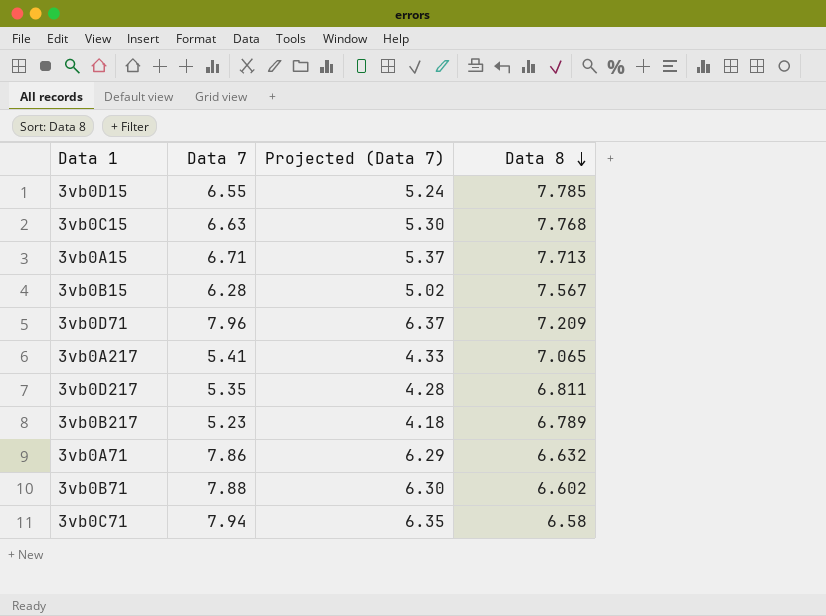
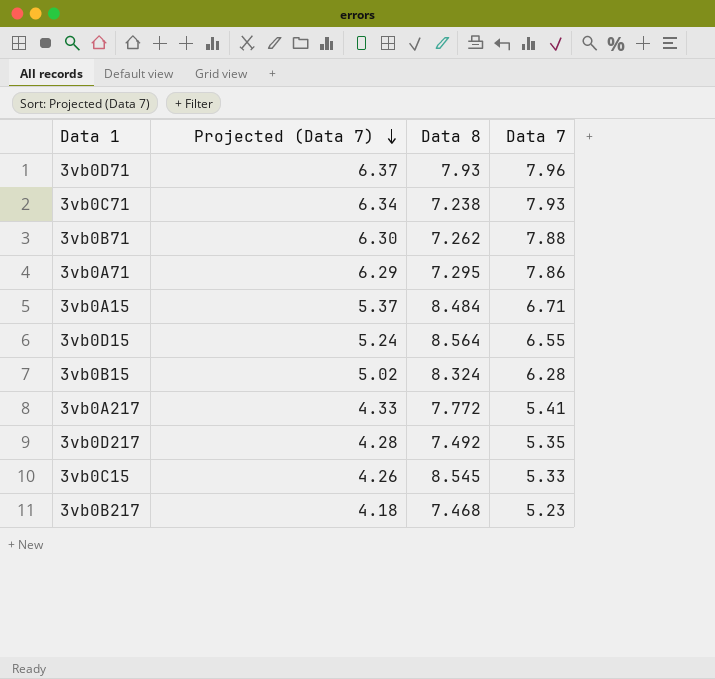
row order: Data 8 descending -> Projected (Data 7) descending
column Data 7 | position: 2 -> 4
3vb0D71 | Data 8: 7.209 -> 7.93
3vb0C71 | Projected (Data 7): 6.35 -> 6.34
3vb0C71 | Data 8: 6.58 -> 7.238
3vb0C71 | Data 7: 7.94 -> 7.93
3vb0B71 | Data 8: 6.602 -> 7.262
3vb0A71 | Data 8: 6.632 -> 7.295
3vb0A15 | Data 8: 7.713 -> 8.484
3vb0D15 | Data 8: 7.785 -> 8.564
3vb0B15 | Data 8: 7.567 -> 8.324
3vb0A217 | Data 8: 7.065 -> 7.772
3vb0D217 | Data 8: 6.811 -> 7.492
3vb0C15 | Projected (Data 7): 5.30 -> 4.26
3vb0C15 | Data 8: 7.768 -> 8.545
3vb0C15 | Data 7: 6.63 -> 5.33
3vb0B217 | Data 8: 6.789 -> 7.468

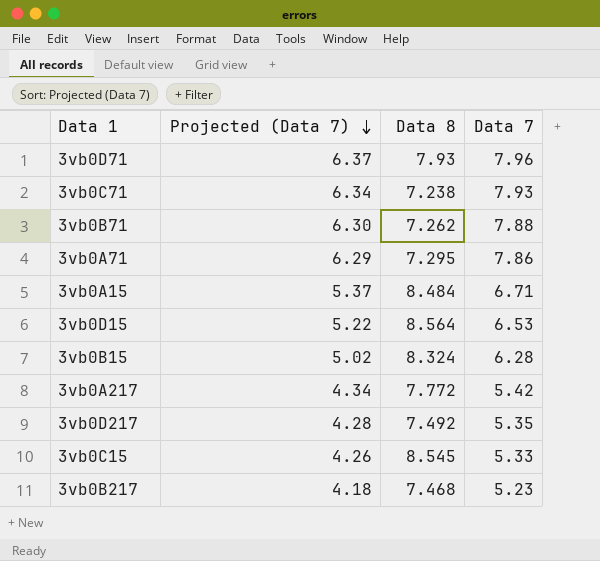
3vb0D15 | Projected (Data 7): 5.24 -> 5.22
3vb0D15 | Data 7: 6.55 -> 6.53
3vb0A217 | Projected (Data 7): 4.33 -> 4.34
3vb0A217 | Data 7: 5.41 -> 5.42

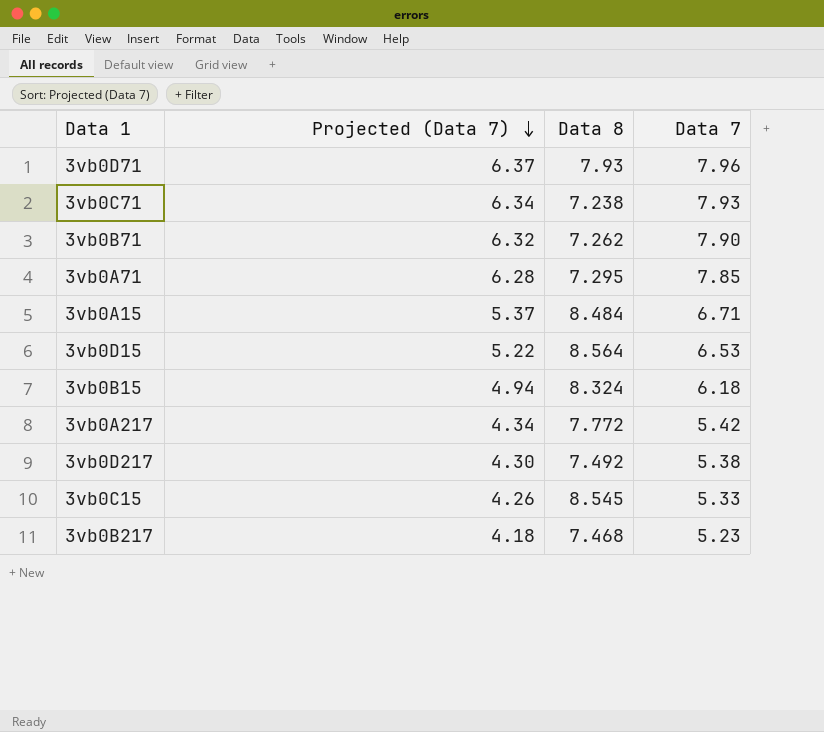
3vb0B71 | Projected (Data 7): 6.30 -> 6.32
3vb0B71 | Data 7: 7.88 -> 7.90
3vb0A71 | Projected (Data 7): 6.29 -> 6.28
3vb0A71 | Data 7: 7.86 -> 7.85
3vb0B15 | Projected (Data 7): 5.02 -> 4.94
3vb0B15 | Data 7: 6.28 -> 6.18
3vb0D217 | Projected (Data 7): 4.28 -> 4.30
3vb0D217 | Data 7: 5.35 -> 5.38

